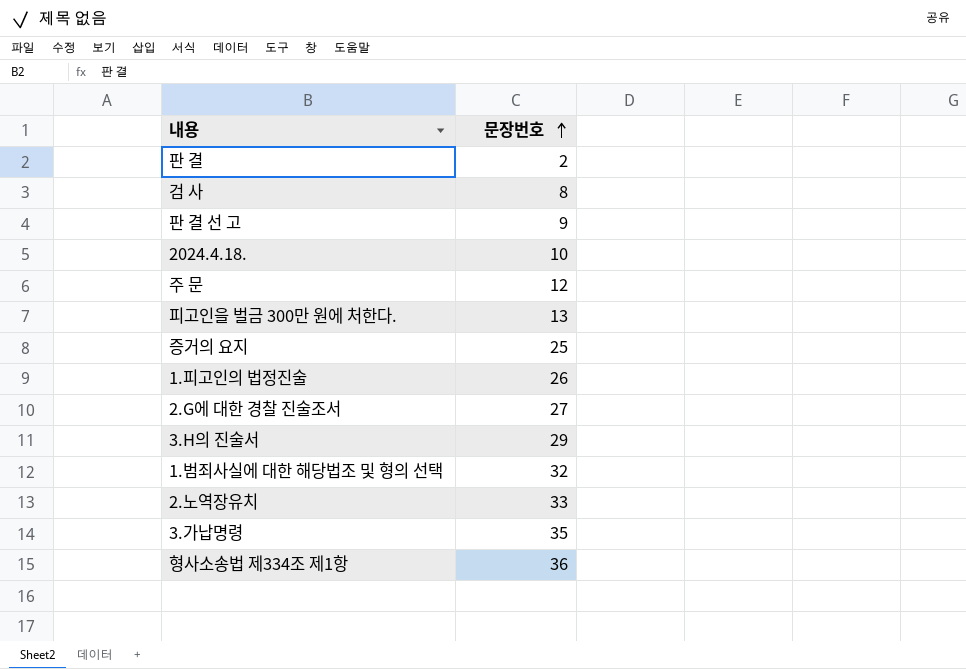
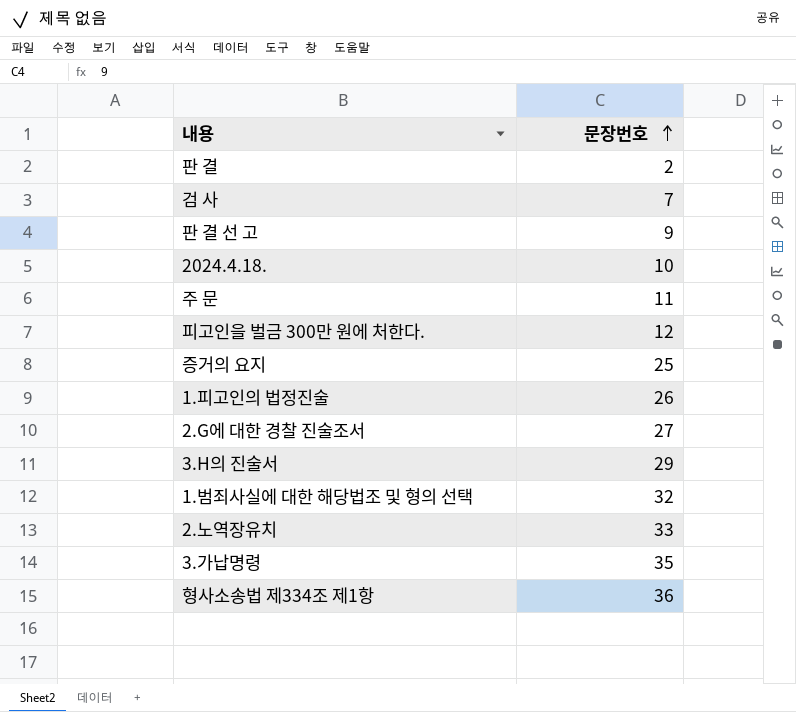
검 사 | 문장번호: 8 -> 7
주 문 | 문장번호: 12 -> 11
피고인을 벌금 300만 원에 처한다. | 문장번호: 13 -> 12

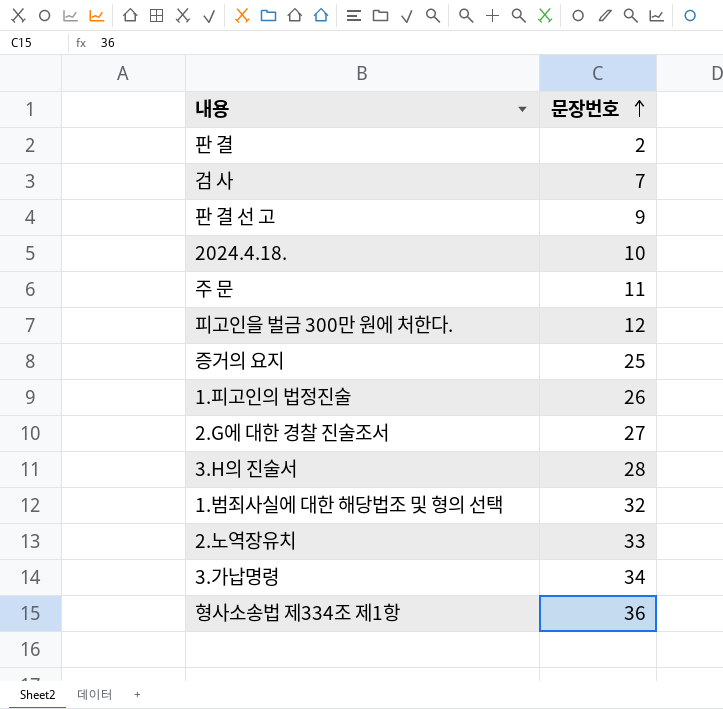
3.H의 진술서 | 문장번호: 29 -> 28
3.가납명령 | 문장번호: 35 -> 34

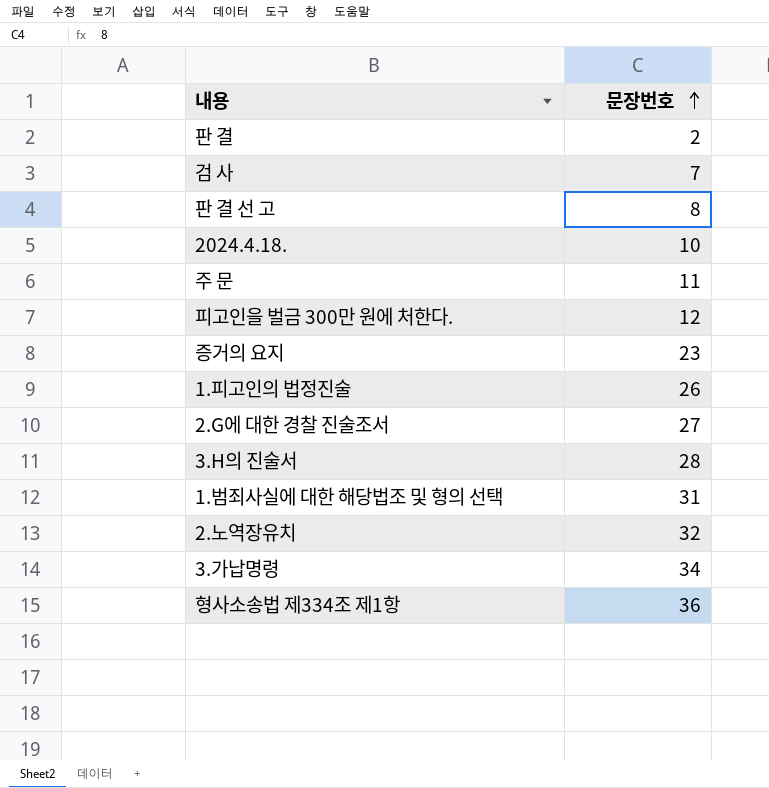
판 결 선 고 | 문장번호: 9 -> 8
증거의 요지 | 문장번호: 25 -> 23
1.범죄사실에 대한 해당법조 및 형의 선택 | 문장번호: 32 -> 31
2.노역장유치 | 문장번호: 33 -> 32

